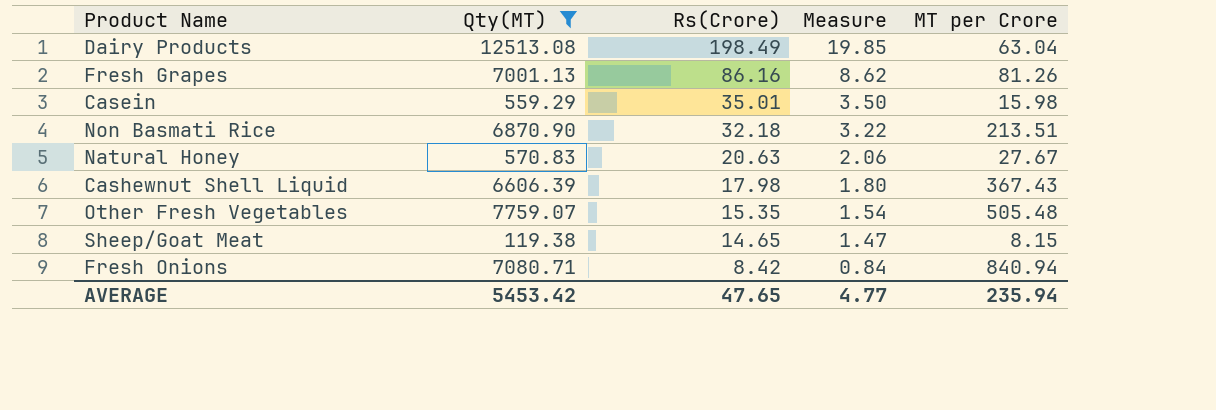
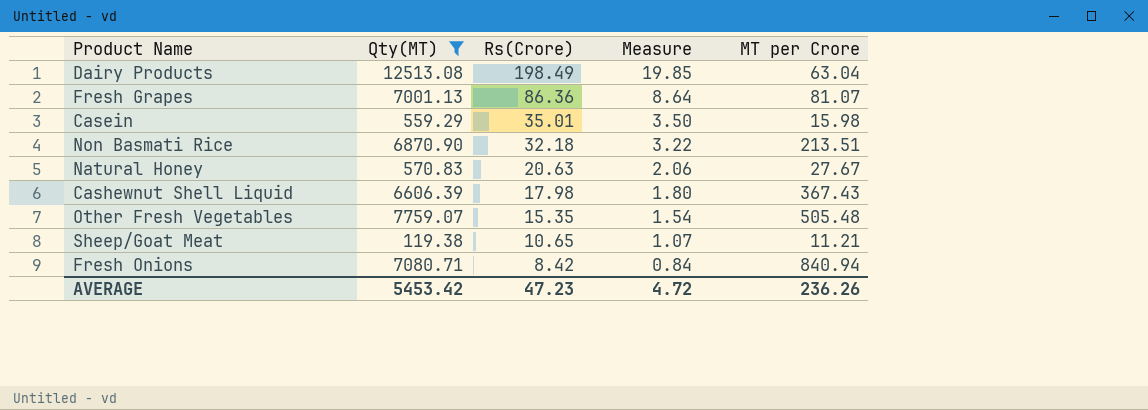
Fresh Grapes | Rs(Crore): 86.16 -> 86.36
Fresh Grapes | Measure: 8.62 -> 8.64
Fresh Grapes | MT per Crore: 81.26 -> 81.07
Sheep/Goat Meat | Rs(Crore): 14.65 -> 10.65
Sheep/Goat Meat | Measure: 1.47 -> 1.07
Sheep/Goat Meat | MT per Crore: 8.15 -> 11.21
AVERAGE | Rs(Crore): 47.65 -> 47.23
AVERAGE | Measure: 4.77 -> 4.72
AVERAGE | MT per Crore: 235.94 -> 236.26

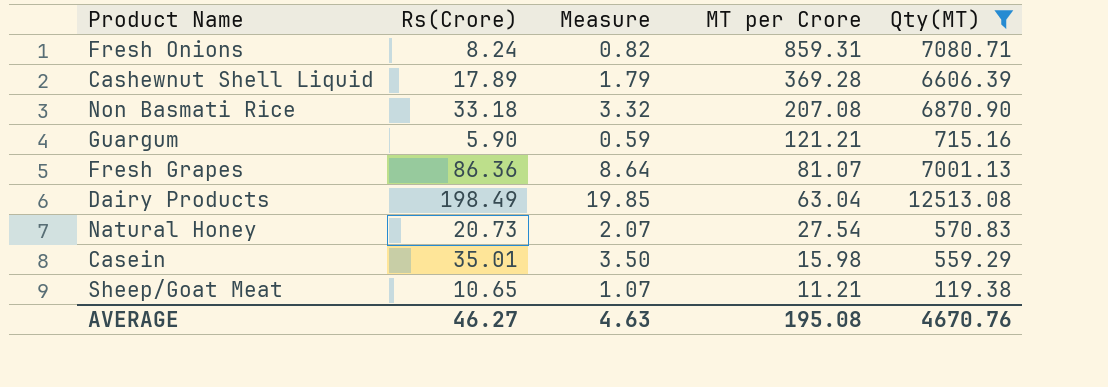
row order: Rs(Crore) descending -> MT per Crore descending
column Qty(MT) | position: 2 -> 5
row Other Fresh Vegetables: 7759.07 | 15.35 | 1.54 | 505.48 -> none
Fresh Onions | Rs(Crore): 8.42 -> 8.24
Fresh Onions | Measure: 0.84 -> 0.82
Fresh Onions | MT per Crore: 840.94 -> 859.31
Cashewnut Shell Liquid | Rs(Crore): 17.98 -> 17.89
Cashewnut Shell Liquid | Measure: 1.80 -> 1.79
Cashewnut Shell Liquid | MT per Crore: 367.43 -> 369.28
Non Basmati Rice | Rs(Crore): 32.18 -> 33.18
Non Basmati Rice | Measure: 3.22 -> 3.32
Non Basmati Rice | MT per Crore: 213.51 -> 207.08
row Guargum: none -> 5.90 | 0.59 | 121.21 | 715.16
Natural Honey | Rs(Crore): 20.63 -> 20.73
Natural Honey | Measure: 2.06 -> 2.07
Natural Honey | MT per Crore: 27.67 -> 27.54
AVERAGE | Rs(Crore): 47.23 -> 46.27
AVERAGE | Measure: 4.72 -> 4.63
AVERAGE | MT per Crore: 236.26 -> 195.08
AVERAGE | Qty(MT): 5453.42 -> 4670.76

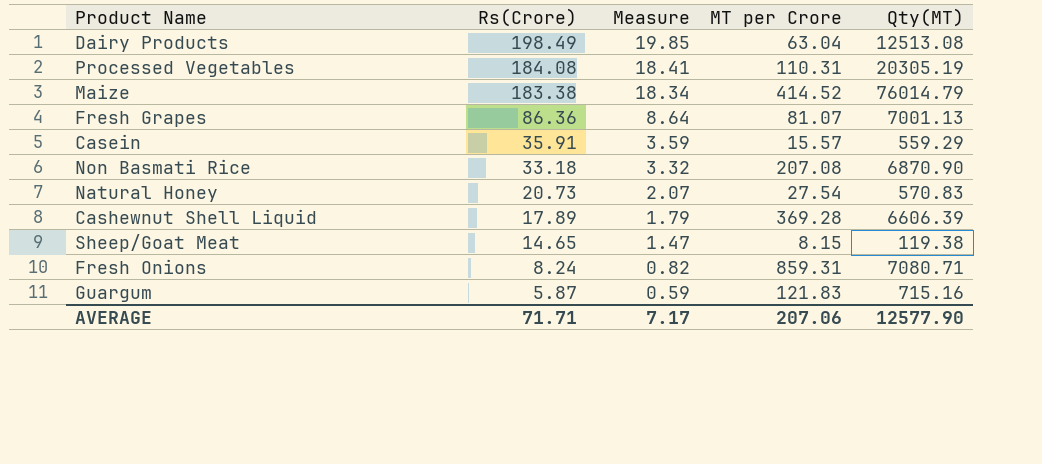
filter: Qty(MT) <= 12513.08 -> none
row order: MT per Crore descending -> Rs(Crore) descending
Casein | Rs(Crore): 35.01 -> 35.91
Casein | Measure: 3.50 -> 3.59
Casein | MT per Crore: 15.98 -> 15.57
Sheep/Goat Meat | Rs(Crore): 10.65 -> 14.65
Sheep/Goat Meat | Measure: 1.07 -> 1.47
Sheep/Goat Meat | MT per Crore: 11.21 -> 8.15
Guargum | Rs(Crore): 5.90 -> 5.87
Guargum | MT per Crore: 121.21 -> 121.83
AVERAGE | Rs(Crore): 46.27 -> 71.71
AVERAGE | Measure: 4.63 -> 7.17
AVERAGE | MT per Crore: 195.08 -> 207.06
AVERAGE | Qty(MT): 4670.76 -> 12577.90

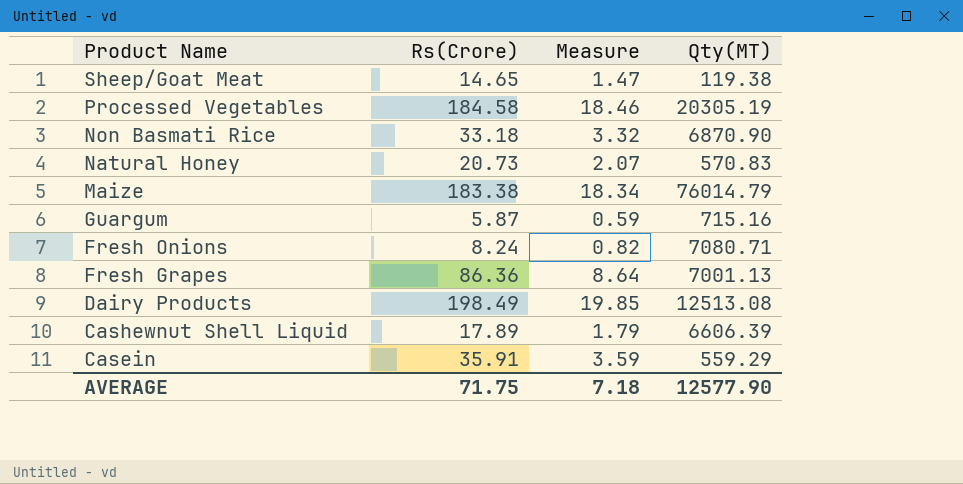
row order: Rs(Crore) descending -> Product Name descending
column MT per Crore | formula: [Qty(MT)] / [Rs(Crore)] -> none
Processed Vegetables | Rs(Crore): 184.08 -> 184.58
Processed Vegetables | Measure: 18.41 -> 18.46
AVERAGE | Rs(Crore): 71.71 -> 71.75
AVERAGE | Measure: 7.17 -> 7.18

